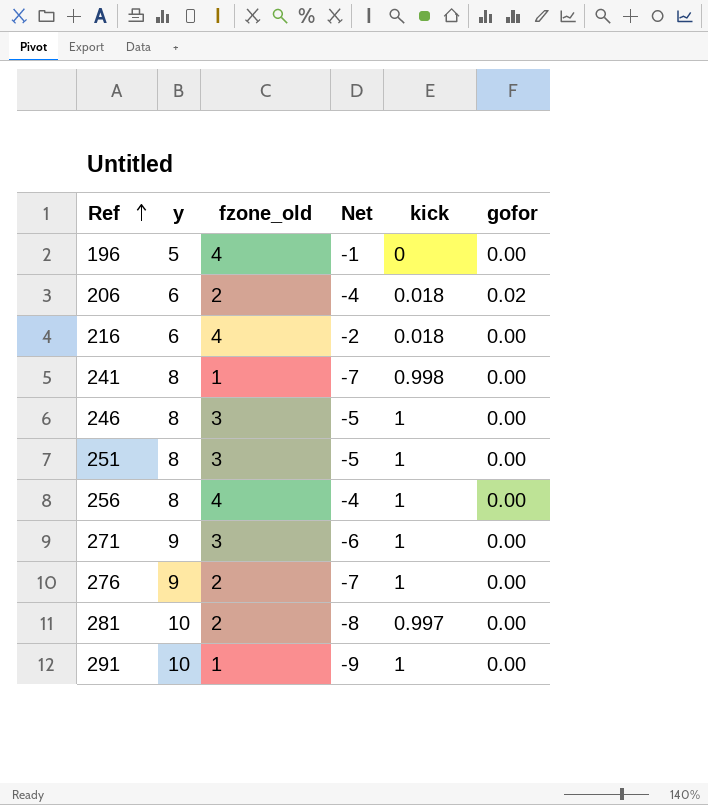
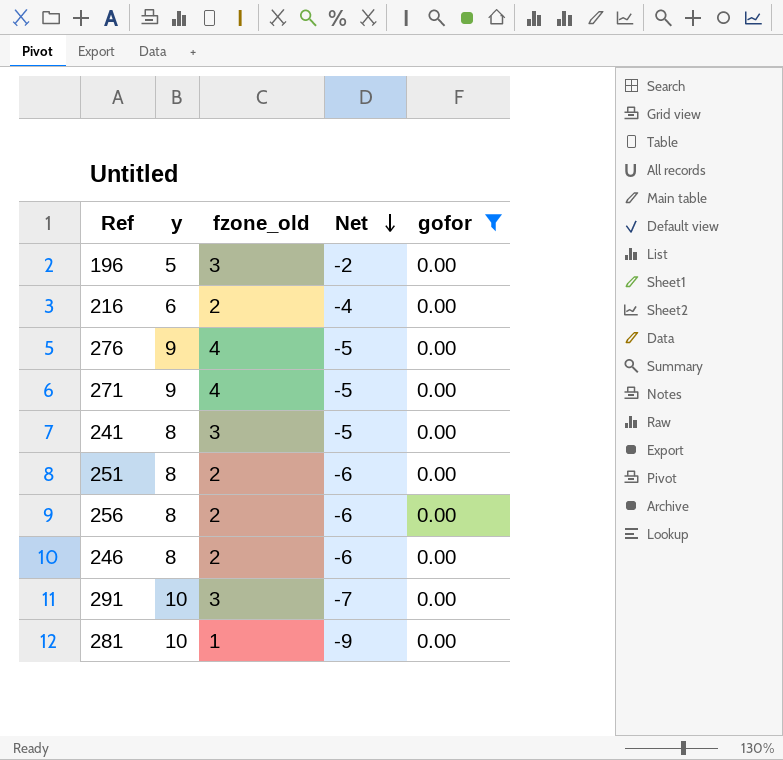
filter: none -> gofor = 0.00
row order: Ref ascending -> Net descending
column kick | position: 5 -> none
196 | fzone_old: 4 -> 3
196 | Net: -1 -> -2
216 | fzone_old: 4 -> 2
216 | Net: -2 -> -4
276 | fzone_old: 2 -> 4
276 | Net: -7 -> -5
271 | fzone_old: 3 -> 4
271 | Net: -6 -> -5
241 | fzone_old: 1 -> 3
241 | Net: -7 -> -5
251 | fzone_old: 3 -> 2
251 | Net: -5 -> -6
256 | fzone_old: 4 -> 2
256 | Net: -4 -> -6
246 | fzone_old: 3 -> 2
246 | Net: -5 -> -6
291 | fzone_old: 1 -> 3
291 | Net: -9 -> -7
281 | fzone_old: 2 -> 1
281 | Net: -8 -> -9

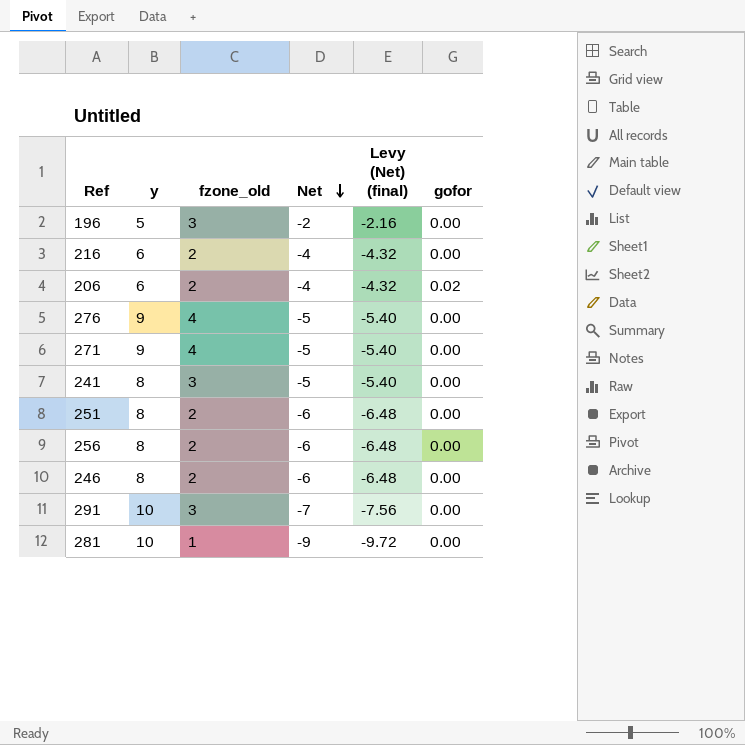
filter: gofor = 0.00 -> none
column Levy (Net) (final) | formula: none -> [Net] * 1.08

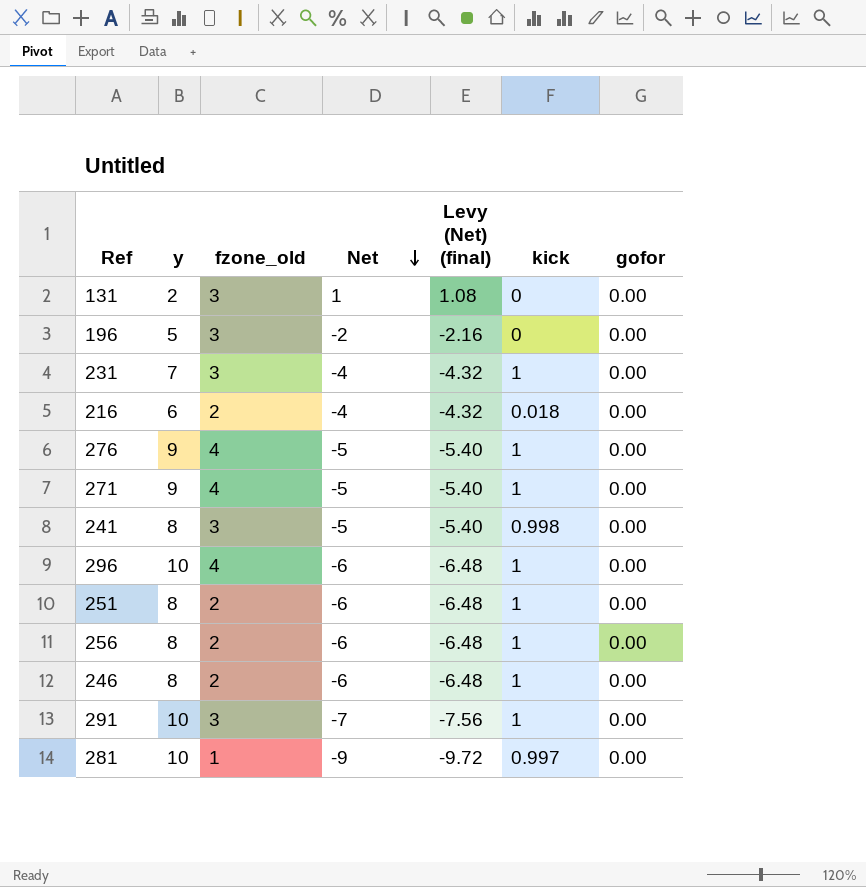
column kick | position: none -> 6
row 206: 6 | 2 | -4 | -4.32 | 0.02 -> none
row 131: none -> 2 | 3 | 1 | 1.08 | 0 | 0.00
row 231: none -> 7 | 3 | -4 | -4.32 | 1 | 0.00
row 296: none -> 10 | 4 | -6 | -6.48 | 1 | 0.00

